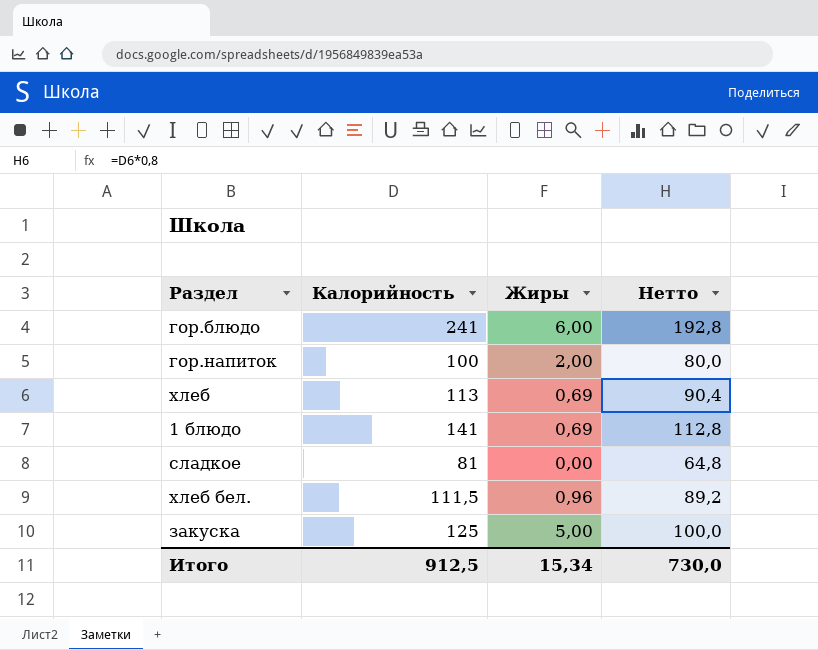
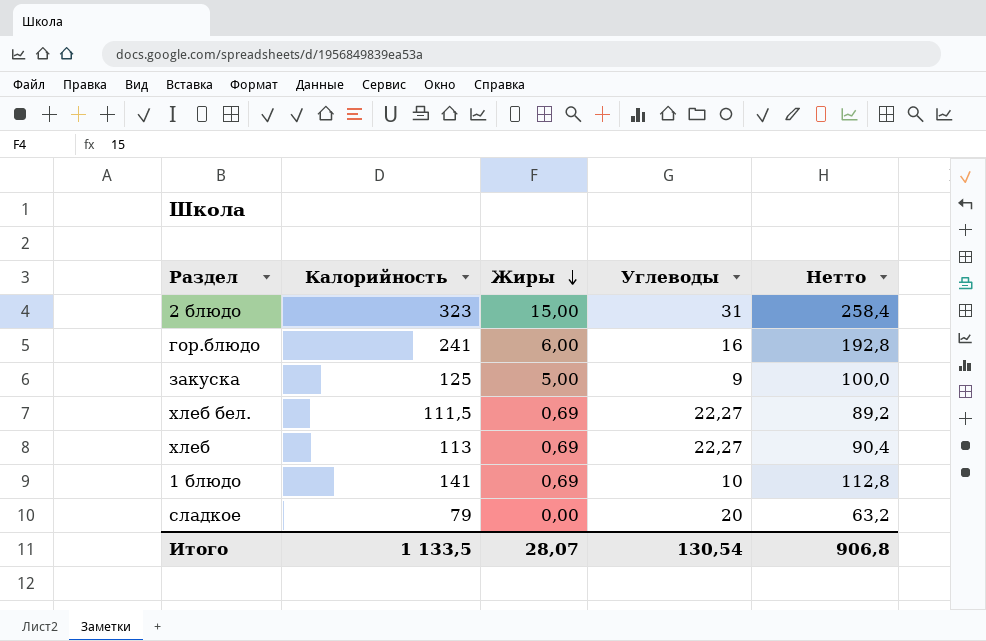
row order: none -> Жиры descending
column Углеводы | position: none -> 4
row гор.напиток: 100 | 2,00 | 80,0 -> none
row 2 блюдо: none -> 323 | 15,00 | 31 | 258,4
хлеб бел. | Жиры: 0,96 -> 0,69
сладкое | Калорийность: 81 -> 79
сладкое | Нетто: 64,8 -> 63,2
Итого | Калорийность: 912,5 -> 1 133,5
Итого | Жиры: 15,34 -> 28,07
Итого | Нетто: 730,0 -> 906,8

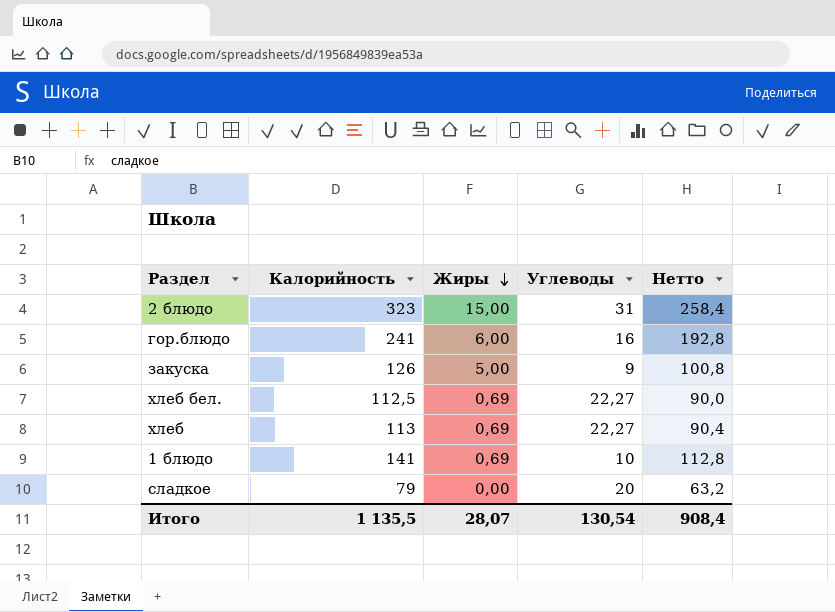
закуска | Калорийность: 125 -> 126
закуска | Нетто: 100,0 -> 100,8
хлеб бел. | Калорийность: 111,5 -> 112,5
хлеб бел. | Нетто: 89,2 -> 90,0
Итого | Калорийность: 1 133,5 -> 1 135,5
Итого | Нетто: 906,8 -> 908,4

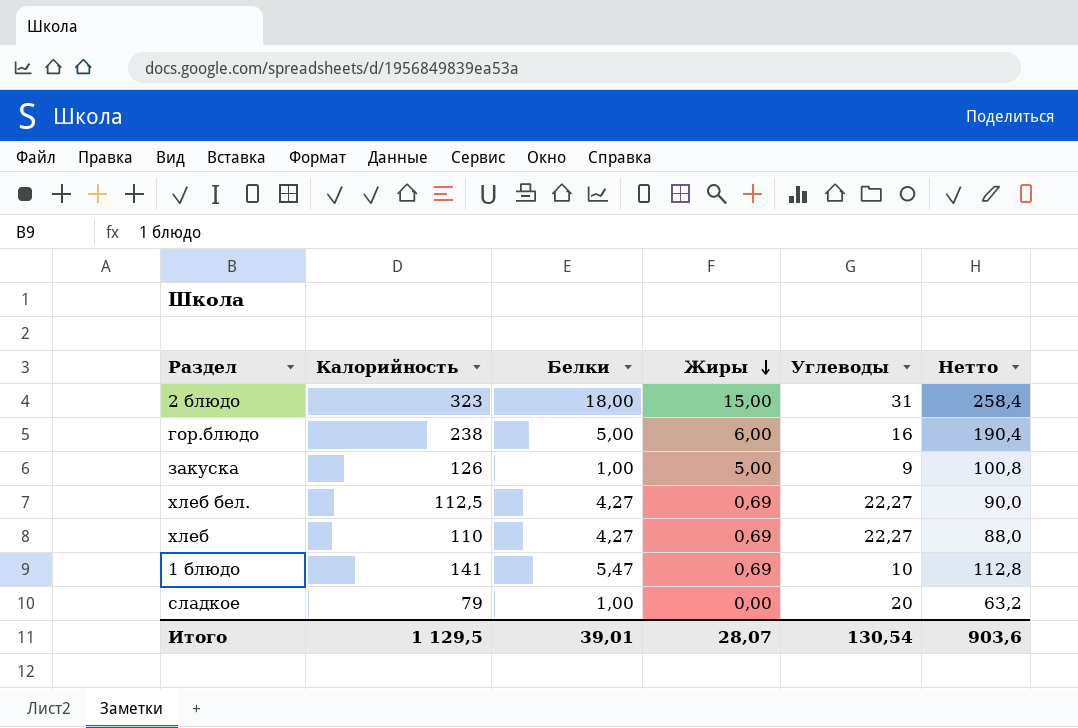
column Белки | position: none -> 3
гор.блюдо | Калорийность: 241 -> 238
гор.блюдо | Нетто: 192,8 -> 190,4
хлеб | Калорийность: 113 -> 110
хлеб | Нетто: 90,4 -> 88,0
Итого | Калорийность: 1 135,5 -> 1 129,5
Итого | Нетто: 908,4 -> 903,6

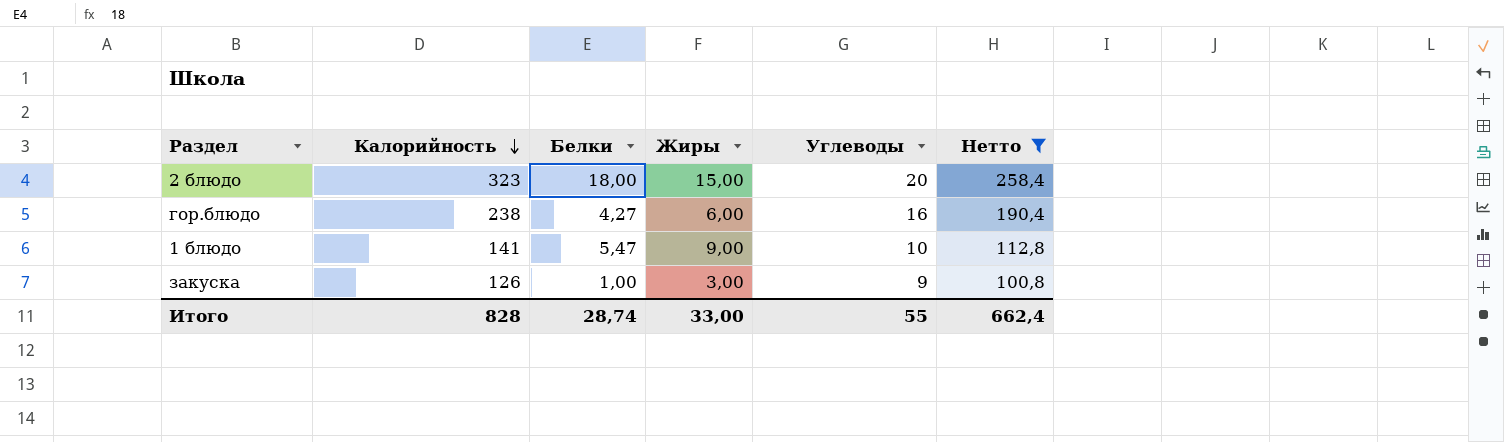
filter: none -> Нетто >= 100,8
row order: Жиры descending -> Калорийность descending
2 блюдо | Углеводы: 31 -> 20
гор.блюдо | Белки: 5,00 -> 4,27
1 блюдо | Жиры: 0,69 -> 9,00
закуска | Жиры: 5,00 -> 3,00
Итого | Калорийность: 1 129,5 -> 828
Итого | Белки: 39,01 -> 28,74
Итого | Жиры: 28,07 -> 33,00
Итого | Углеводы: 130,54 -> 55
Итого | Нетто: 903,6 -> 662,4

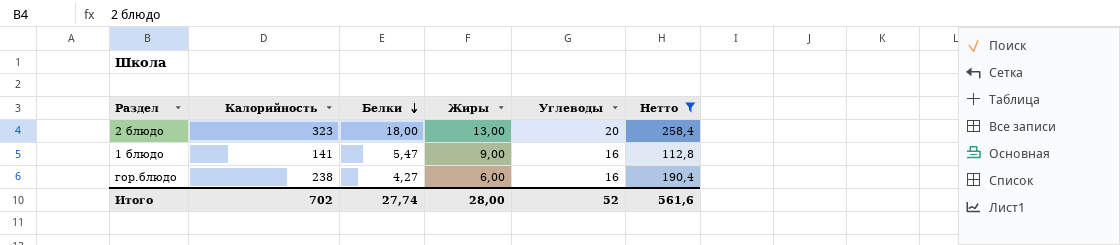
row order: Калорийность descending -> Белки descending
row закуска: 126 | 1,00 | 3,00 | 9 | 100,8 -> none
2 блюдо | Жиры: 15,00 -> 13,00
1 блюдо | Углеводы: 10 -> 16
Итого | Калорийность: 828 -> 702
Итого | Белки: 28,74 -> 27,74
Итого | Жиры: 33,00 -> 28,00
Итого | Углеводы: 55 -> 52
Итого | Нетто: 662,4 -> 561,6

